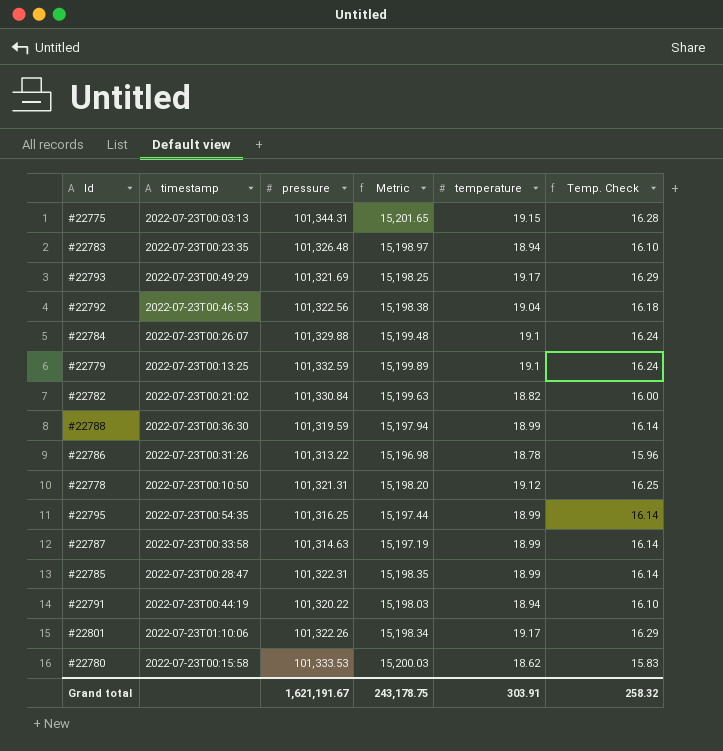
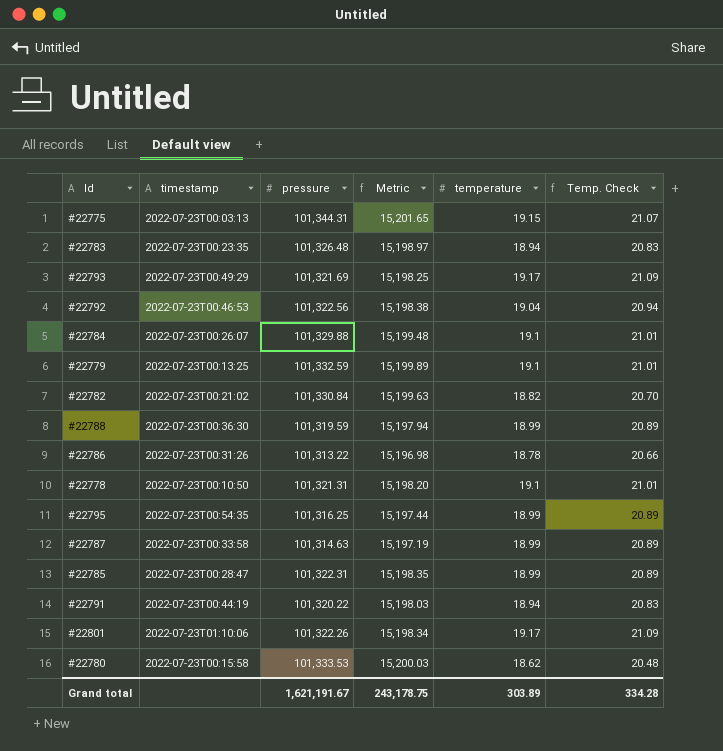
column Temp. Check | formula: [temperature] * 0.85 -> [temperature] * 1.1
#22778 | temperature: 19.12 -> 19.1
Grand total | temperature: 303.91 -> 303.89
Grand total | Temp. Check: 258.32 -> 334.28

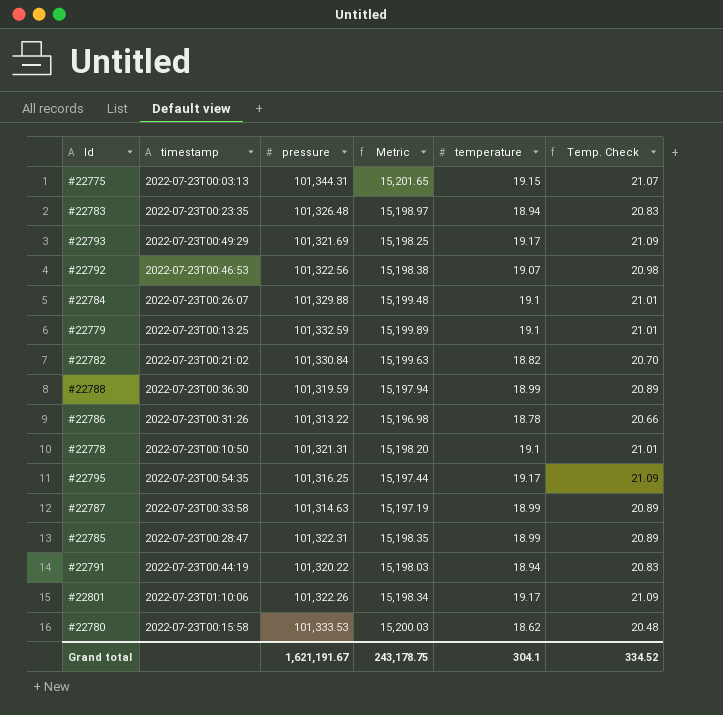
#22792 | temperature: 19.04 -> 19.07
#22792 | Temp. Check: 20.94 -> 20.98
#22795 | temperature: 18.99 -> 19.17
#22795 | Temp. Check: 20.89 -> 21.09
Grand total | temperature: 303.89 -> 304.1
Grand total | Temp. Check: 334.28 -> 334.52

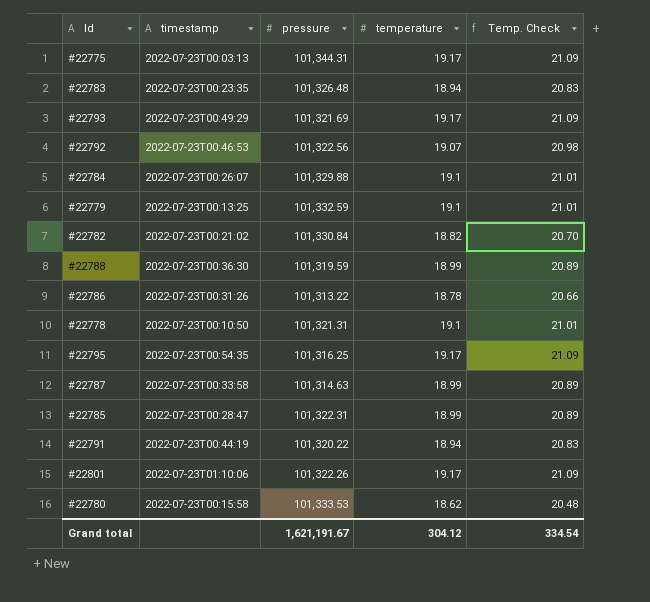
column Metric | formula: [pressure] * 0.15 -> none
#22775 | temperature: 19.15 -> 19.17
#22775 | Temp. Check: 21.07 -> 21.09
Grand total | temperature: 304.1 -> 304.12
Grand total | Temp. Check: 334.52 -> 334.54

